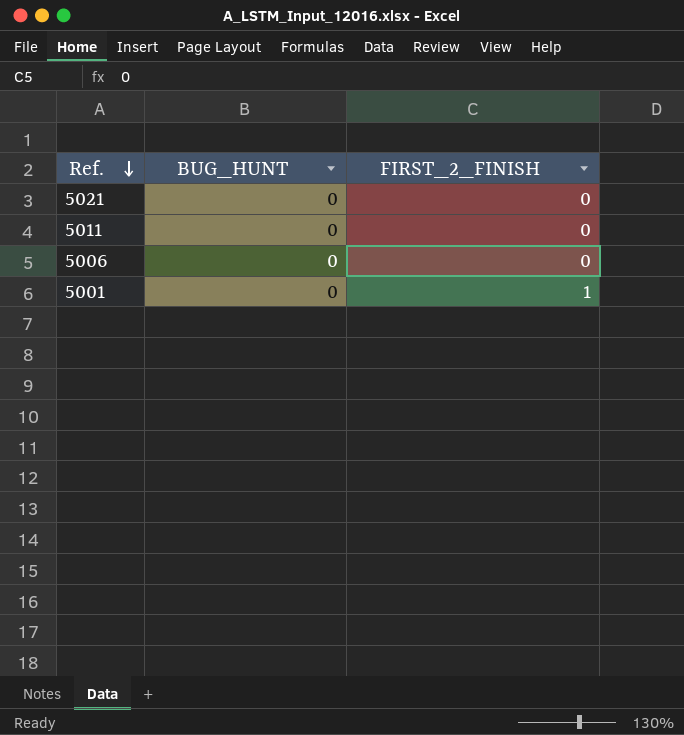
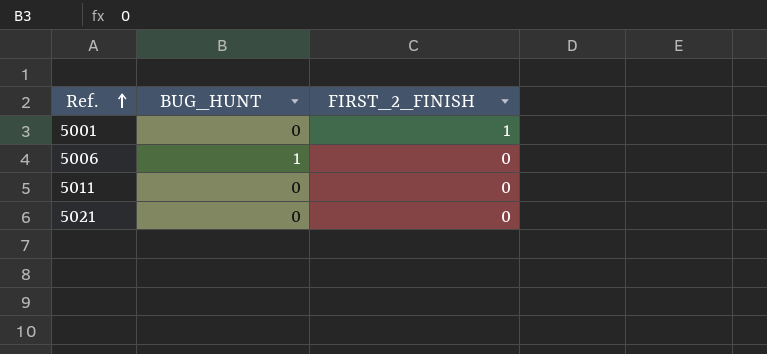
row order: Ref. descending -> Ref. ascending
5006 | BUG_HUNT: 0 -> 1

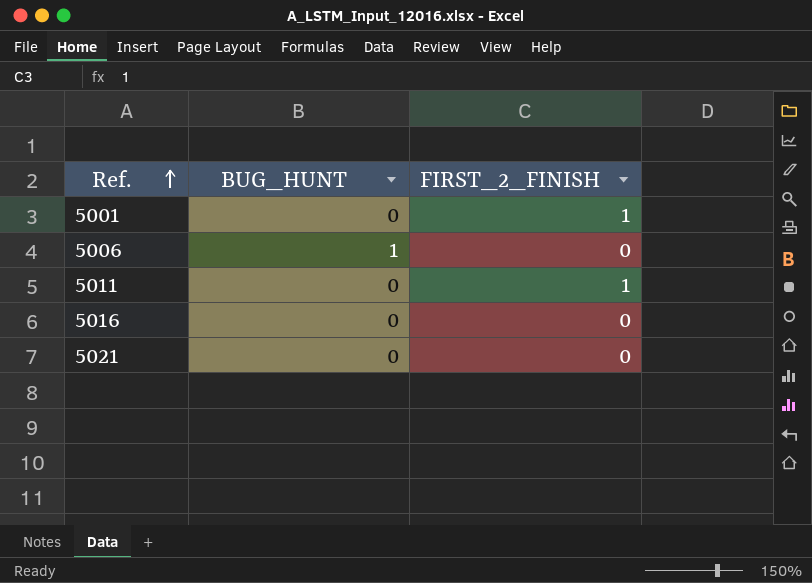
5011 | FIRST_2_FINISH: 0 -> 1
row 5016: none -> 0 | 0

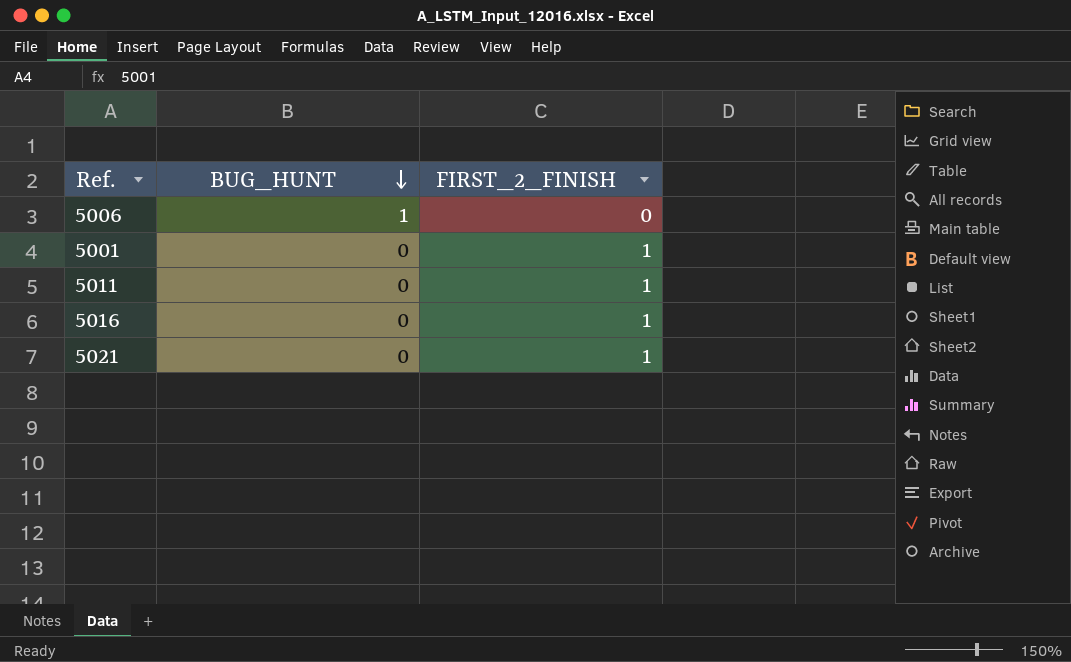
row order: Ref. ascending -> BUG_HUNT descending
5016 | FIRST_2_FINISH: 0 -> 1
5021 | FIRST_2_FINISH: 0 -> 1

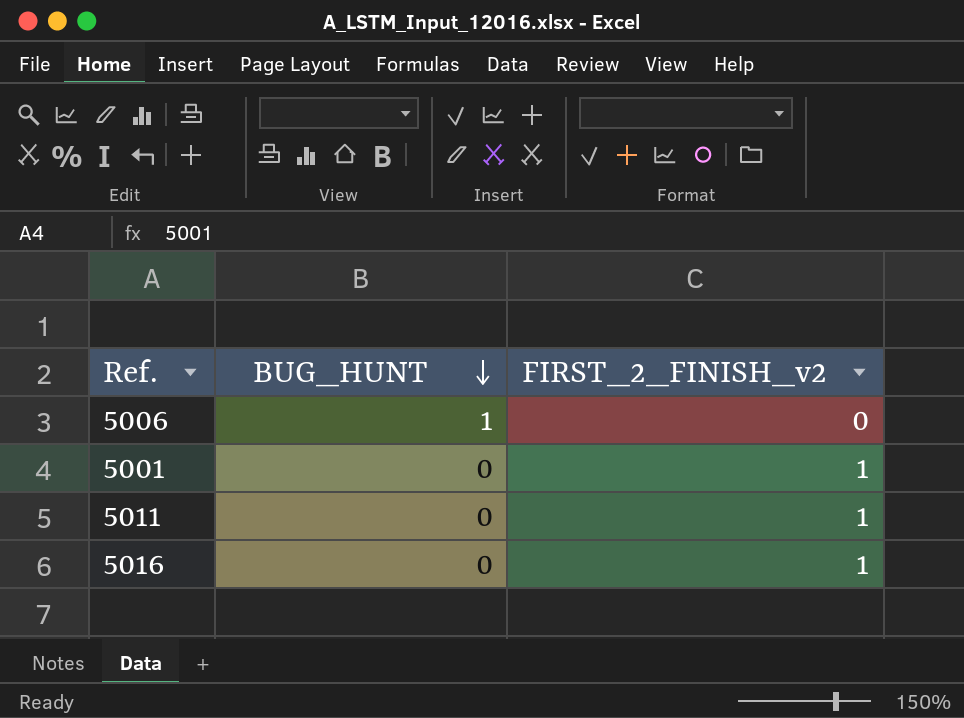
column name: FIRST_2_FINISH -> FIRST_2_FINISH_v2
row 5021: 0 | 1 -> none

